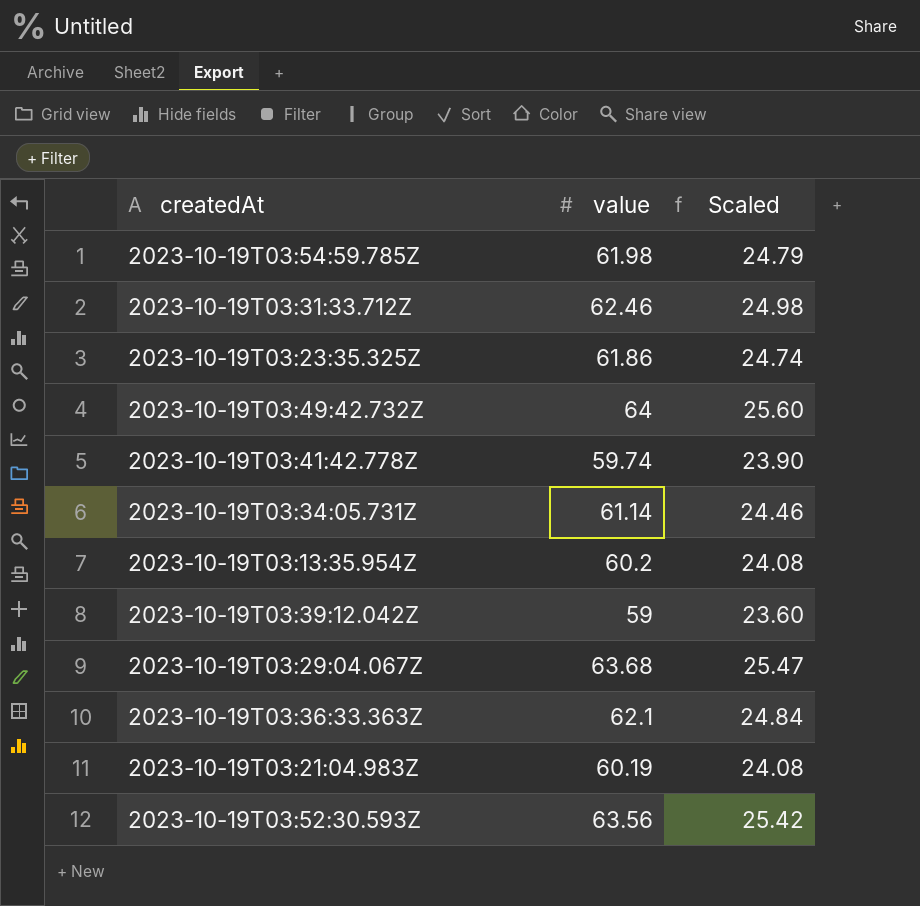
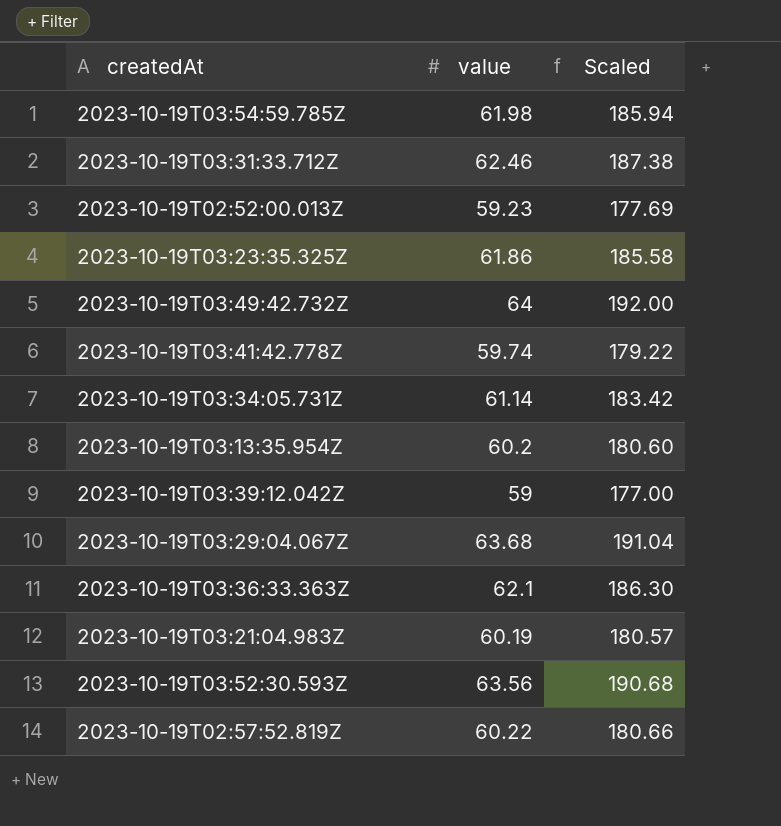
column Scaled | formula: [value] * 0.4 -> [value] * 3
row 2023-10-19T02:52:00.013Z: none -> 59.23 | 177.69
row 2023-10-19T02:57:52.819Z: none -> 60.22 | 180.66

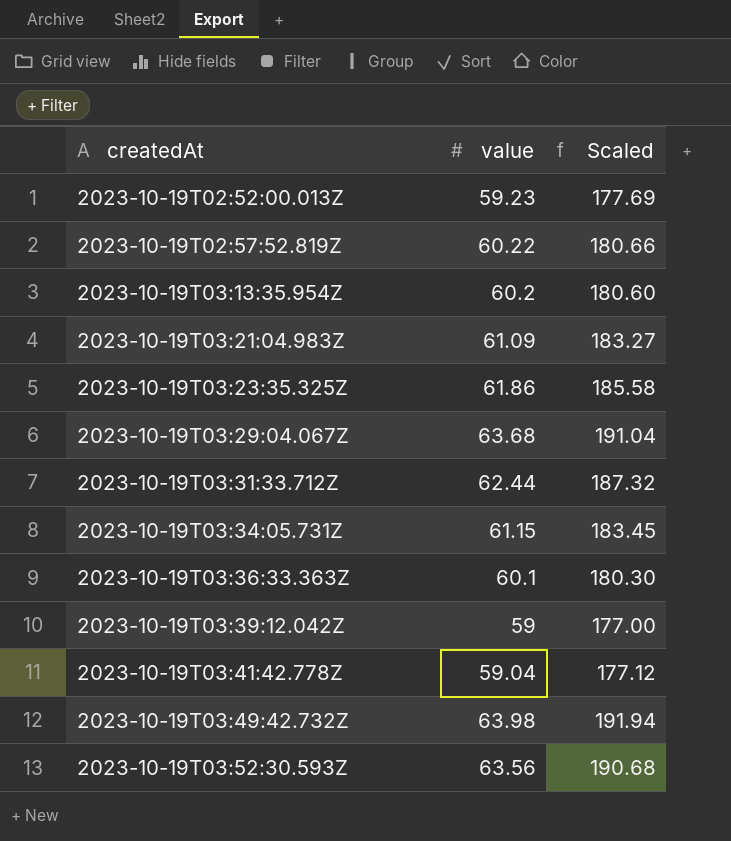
row order: none -> createdAt ascending
row 2023-10-19T03:54:59.785Z: 61.98 | 185.94 -> none
2023-10-19T03:21:04.983Z | value: 60.19 -> 61.09
2023-10-19T03:21:04.983Z | Scaled: 180.57 -> 183.27
2023-10-19T03:31:33.712Z | value: 62.46 -> 62.44
2023-10-19T03:31:33.712Z | Scaled: 187.38 -> 187.32
2023-10-19T03:34:05.731Z | value: 61.14 -> 61.15
2023-10-19T03:34:05.731Z | Scaled: 183.42 -> 183.45
2023-10-19T03:36:33.363Z | value: 62.1 -> 60.1
2023-10-19T03:36:33.363Z | Scaled: 186.30 -> 180.30
2023-10-19T03:41:42.778Z | value: 59.74 -> 59.04
2023-10-19T03:41:42.778Z | Scaled: 179.22 -> 177.12
2023-10-19T03:49:42.732Z | value: 64 -> 63.98
2023-10-19T03:49:42.732Z | Scaled: 192.00 -> 191.94

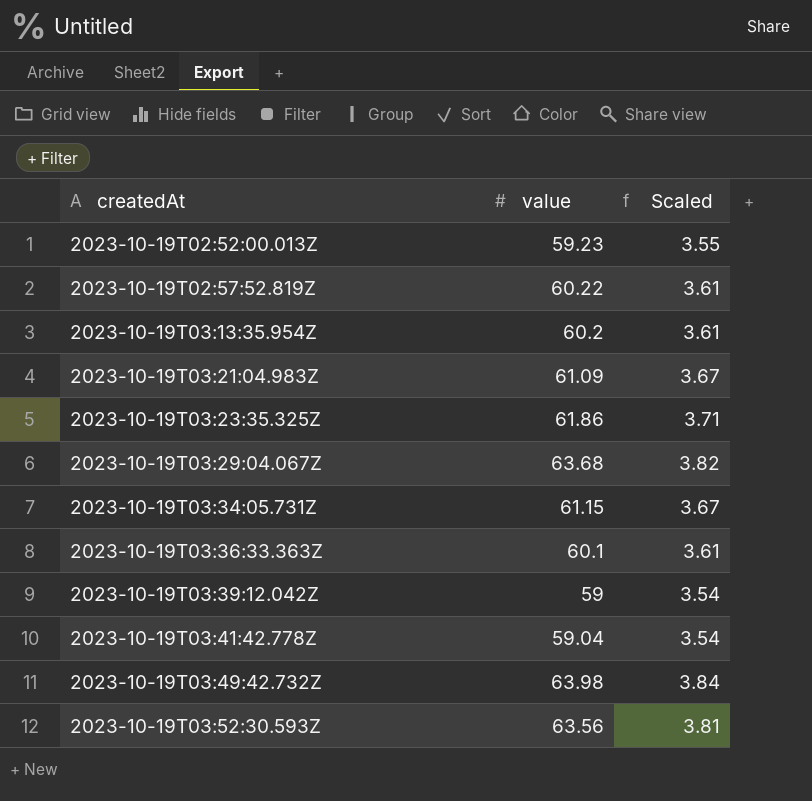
column Scaled | formula: [value] * 3 -> [value] * 0.06
row 2023-10-19T03:31:33.712Z: 62.44 | 187.32 -> none

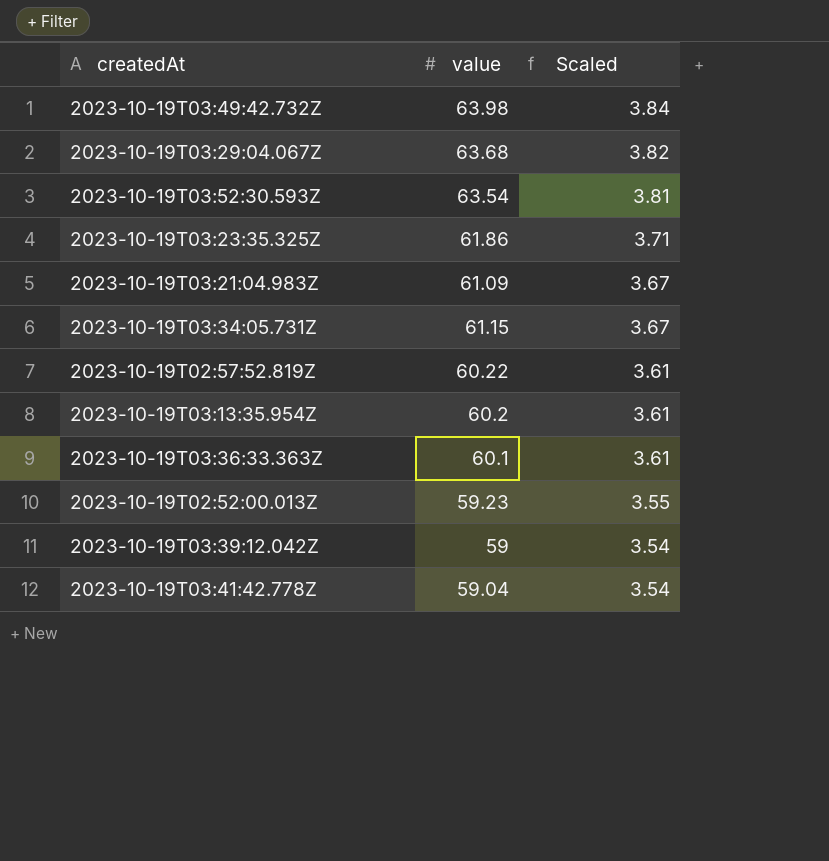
row order: createdAt ascending -> Scaled descending
2023-10-19T03:52:30.593Z | value: 63.56 -> 63.54

